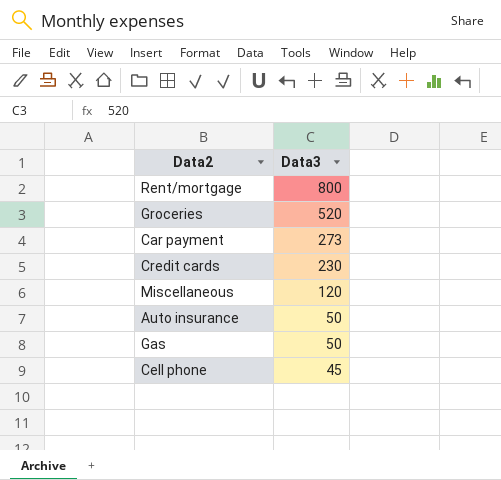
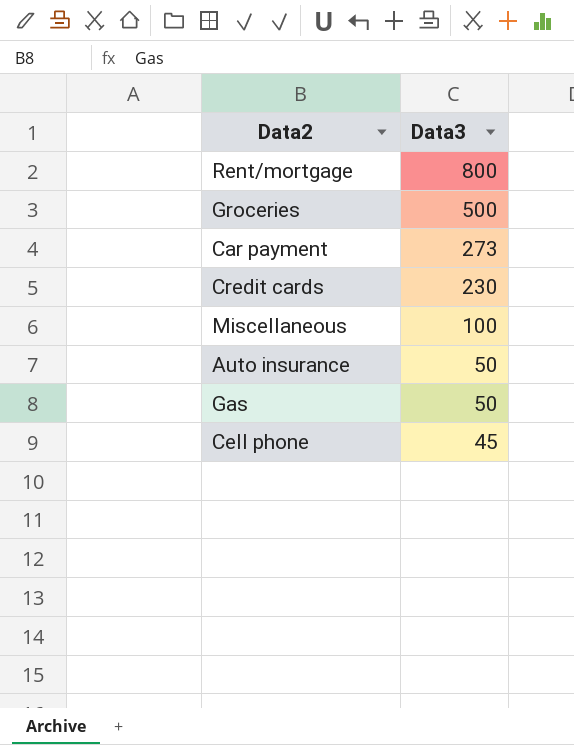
Groceries | Data3: 520 -> 500
Miscellaneous | Data3: 120 -> 100

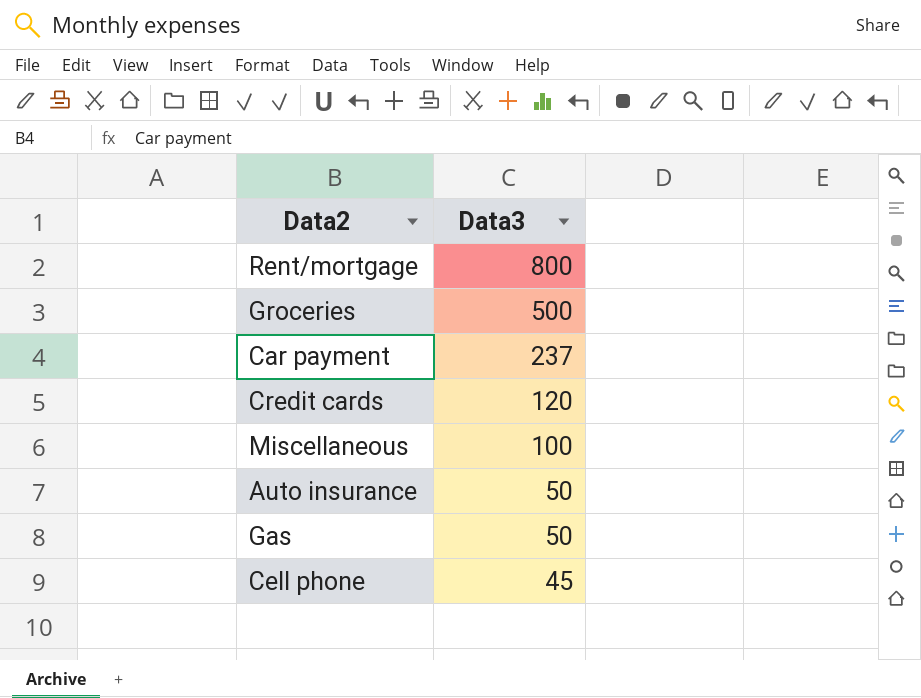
Car payment | Data3: 273 -> 237
Credit cards | Data3: 230 -> 120

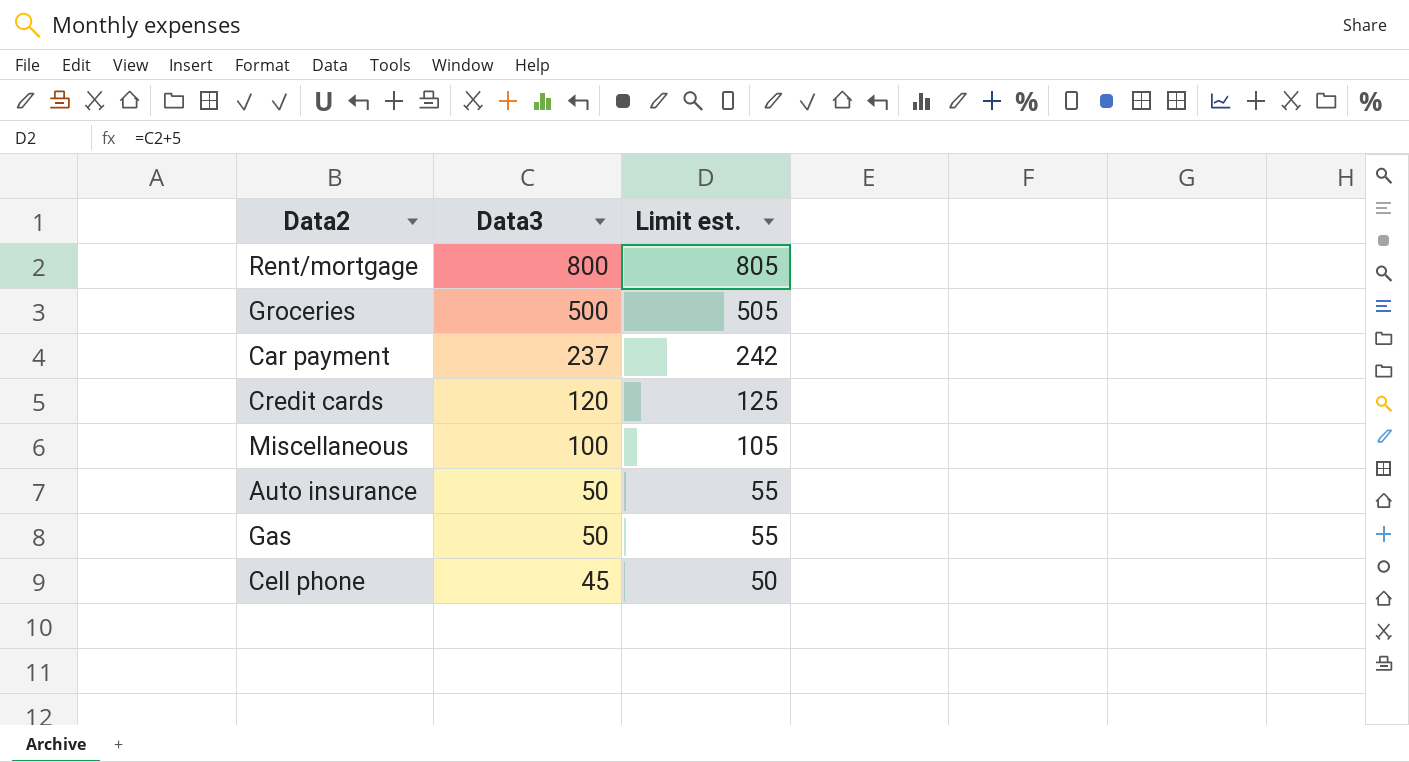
column Limit est. | formula: none -> [Data3] + 5

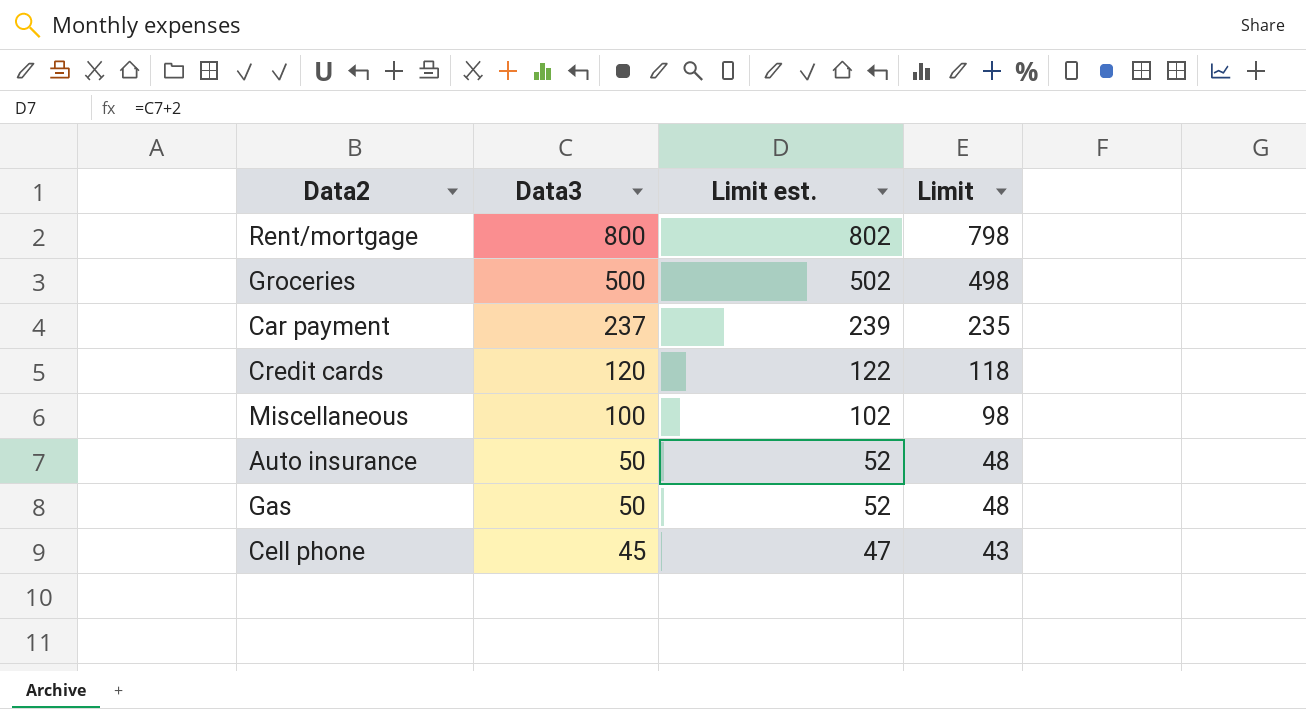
column Limit est. | formula: [Data3] + 5 -> [Data3] + 2
column Limit | formula: none -> [Data3] - 2

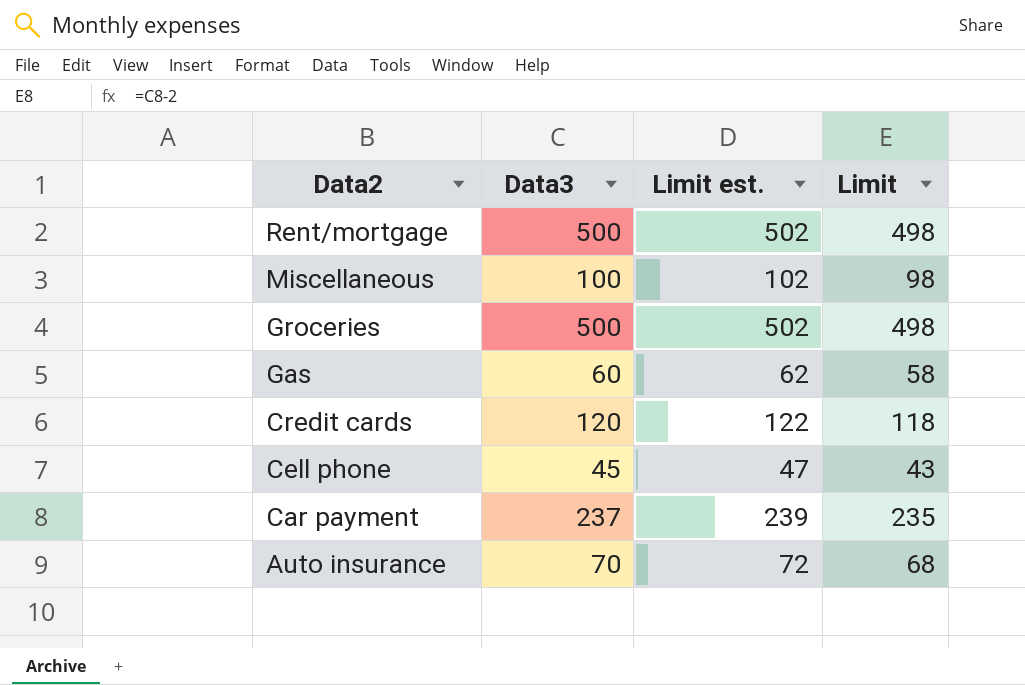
row order: Data3 descending -> Data2 descending
Rent/mortgage | Data3: 800 -> 500
Rent/mortgage | Limit est.: 802 -> 502
Rent/mortgage | Limit: 798 -> 498
Gas | Data3: 50 -> 60
Gas | Limit est.: 52 -> 62
Gas | Limit: 48 -> 58
Auto insurance | Data3: 50 -> 70
Auto insurance | Limit est.: 52 -> 72
Auto insurance | Limit: 48 -> 68

